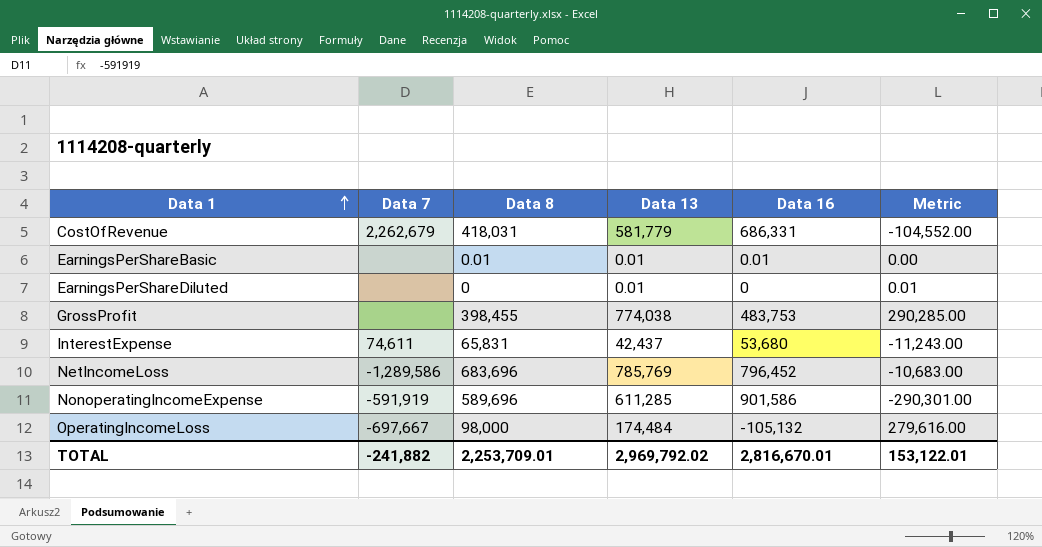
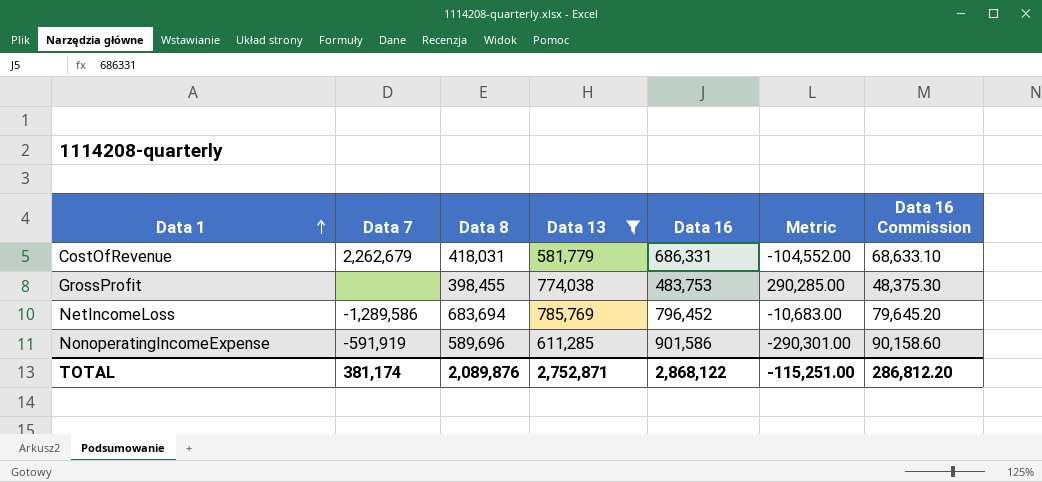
filter: none -> Data 13 >= 581,779
column Data 16 Commission | formula: none -> [Data 16] * 0.1
NetIncomeLoss | Data 8: 683,696 -> 683,694
TOTAL | Data 7: -241,882 -> 381,174
TOTAL | Data 8: 2,253,709.01 -> 2,089,876
TOTAL | Data 13: 2,969,792.02 -> 2,752,871
TOTAL | Data 16: 2,816,670.01 -> 2,868,122
TOTAL | Metric: 153,122.01 -> -115,251.00

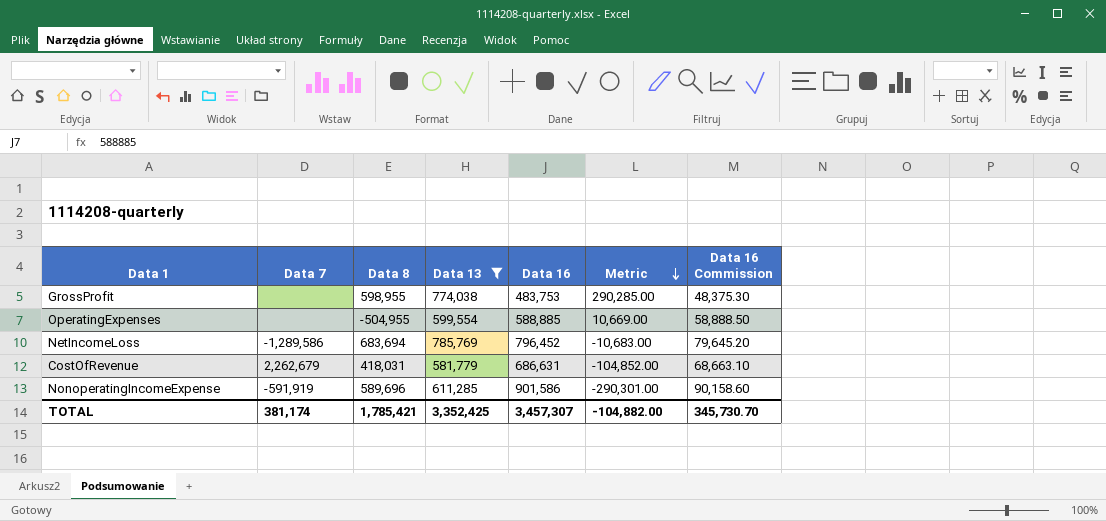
row order: Data 1 ascending -> Metric descending
GrossProfit | Data 8: 398,455 -> 598,955
row OperatingExpenses: none -> none | -504,955 | 599,554 | 588,885 | 10,669.00 | 58,888.50
CostOfRevenue | Data 16: 686,331 -> 686,631
CostOfRevenue | Metric: -104,552.00 -> -104,852.00
CostOfRevenue | Data 16 Commission: 68,633.10 -> 68,663.10
TOTAL | Data 8: 2,089,876 -> 1,785,421
TOTAL | Data 13: 2,752,871 -> 3,352,425
TOTAL | Data 16: 2,868,122 -> 3,457,307
TOTAL | Metric: -115,251.00 -> -104,882.00
TOTAL | Data 16 Commission: 286,812.20 -> 345,730.70

